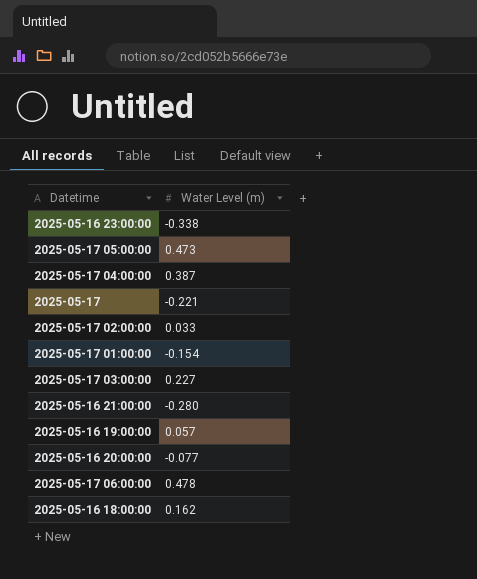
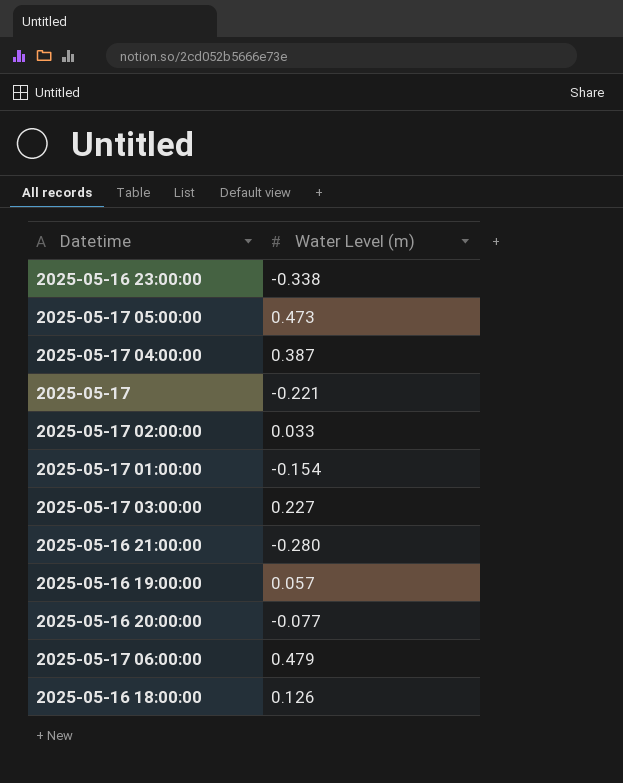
2025-05-17 06:00:00 | Water Level (m): 0.478 -> 0.479
2025-05-16 18:00:00 | Water Level (m): 0.162 -> 0.126

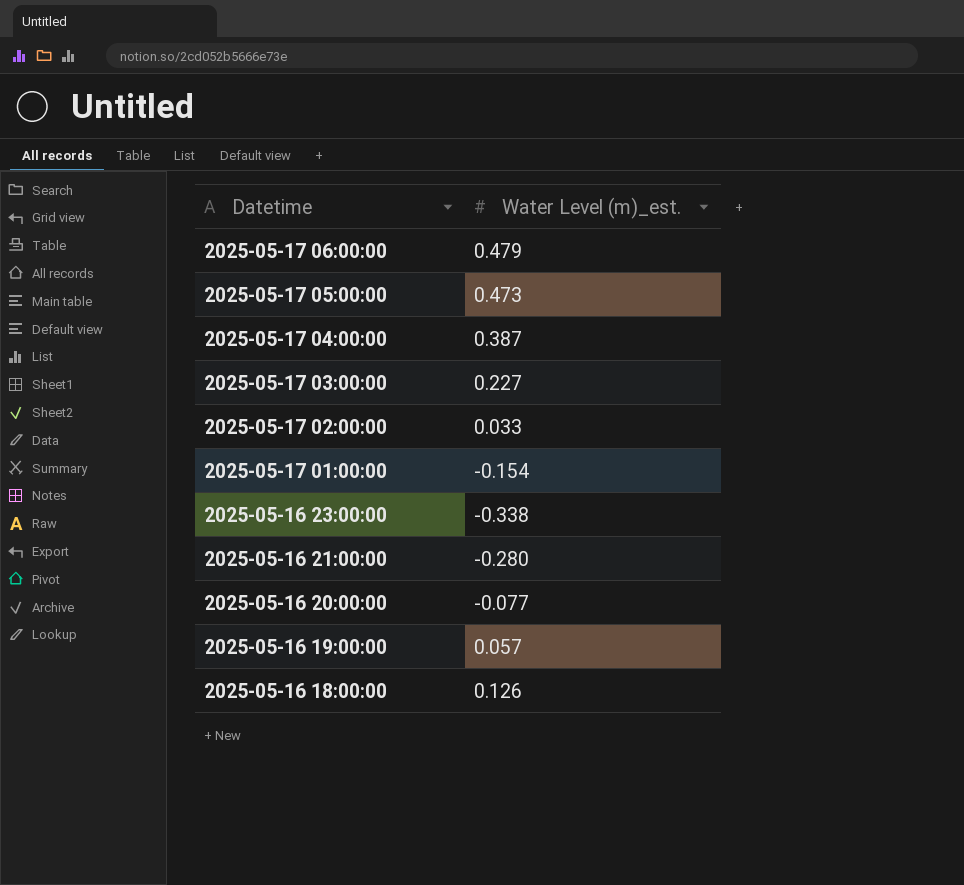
row order: none -> Datetime descending
column name: Water Level (m) -> Water Level (m)_est.
row 2025-05-17: -0.221 -> none

